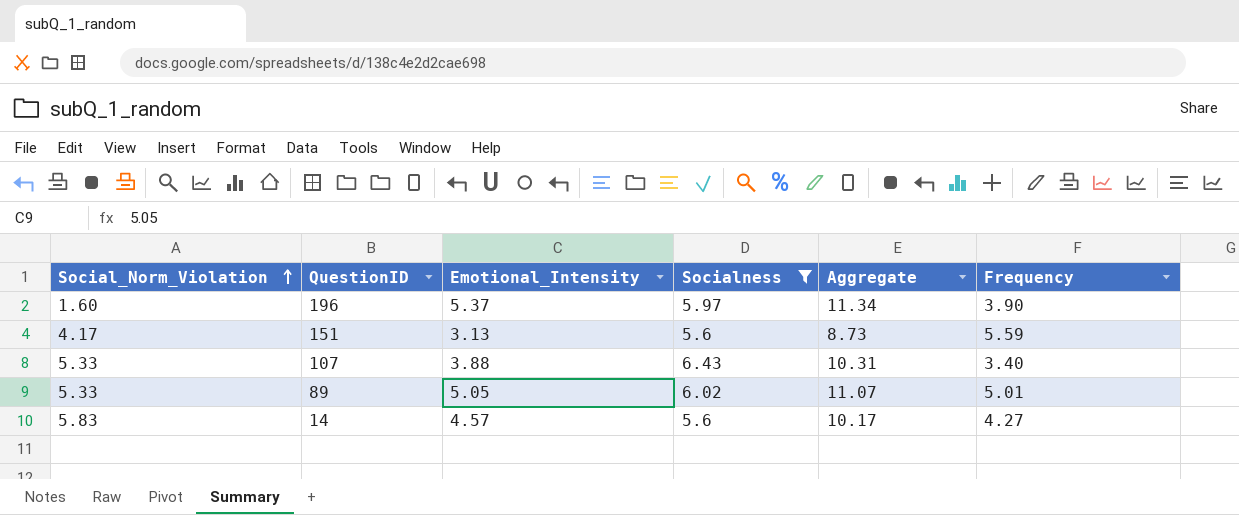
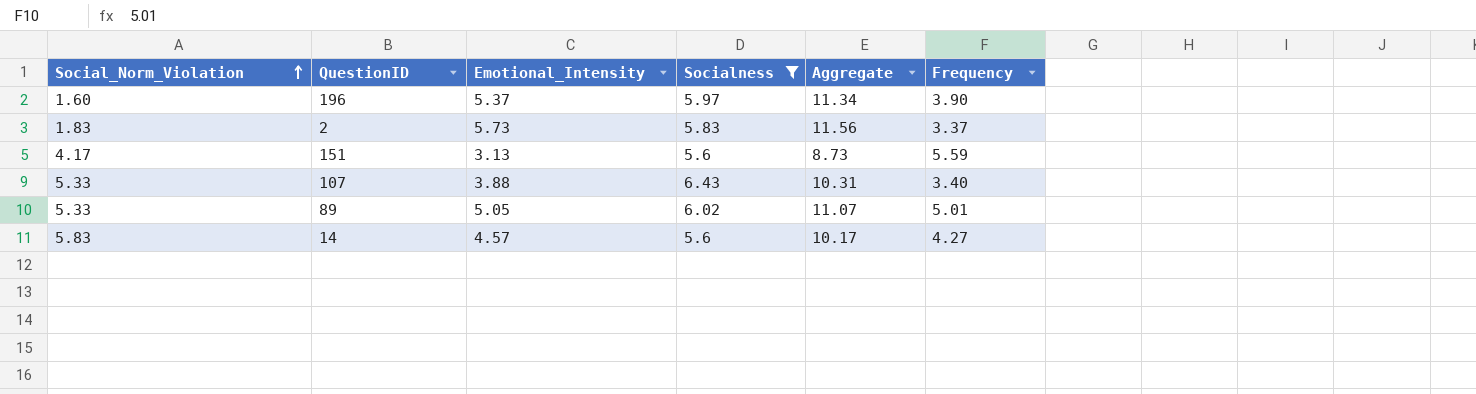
row 2: none -> 1.83 | 5.73 | 5.83 | 11.56 | 3.37

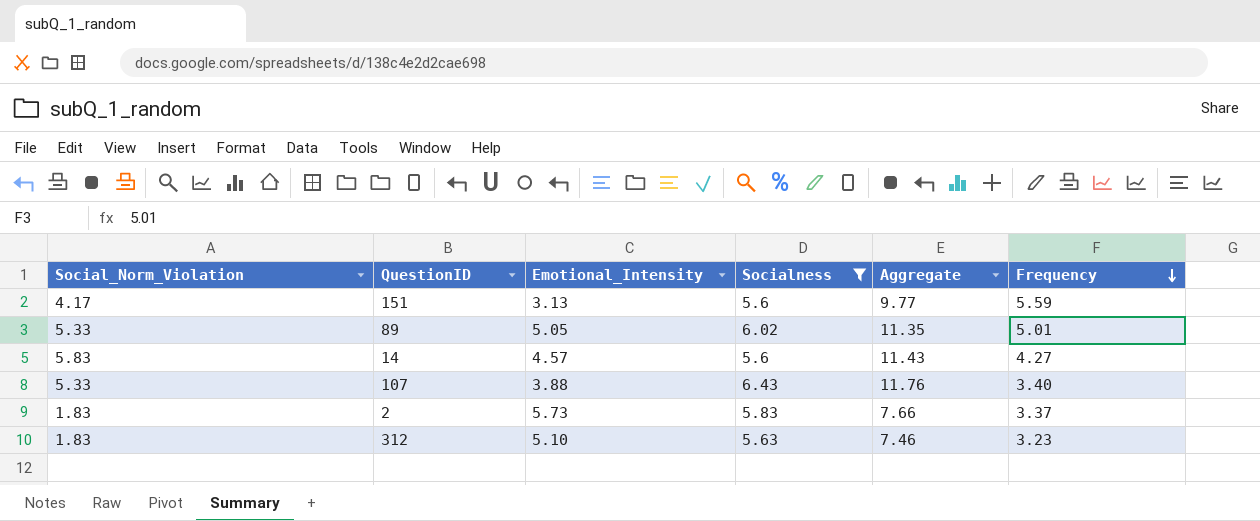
row order: Social_Norm_Violation ascending -> Frequency descending
column Aggregate | formula: [Emotional_Intensity] + [Socialness] -> [Social_Norm_Violation] + [Socialness]
row 196: 1.60 | 5.37 | 5.97 | 11.34 | 3.90 -> none
row 312: none -> 1.83 | 5.10 | 5.63 | 7.46 | 3.23

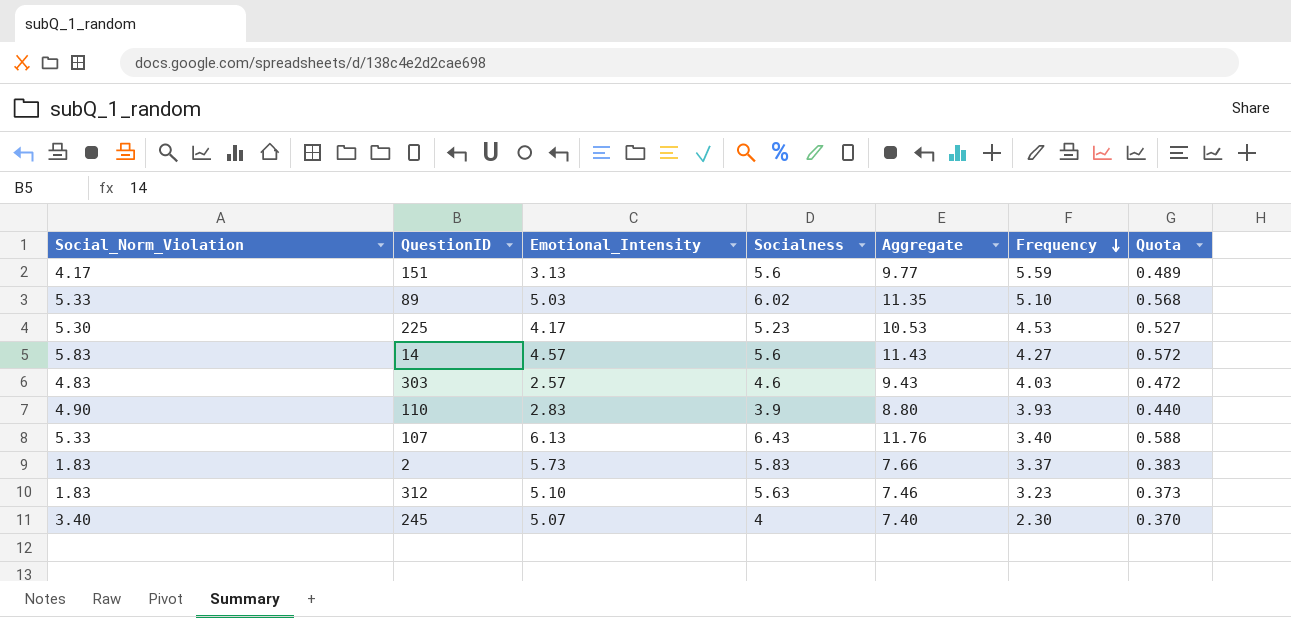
filter: Socialness >= 5.6 -> none
column Quota | formula: none -> [Aggregate] * 0.05
89 | Emotional_Intensity: 5.05 -> 5.03
89 | Frequency: 5.01 -> 5.10
107 | Emotional_Intensity: 3.88 -> 6.13

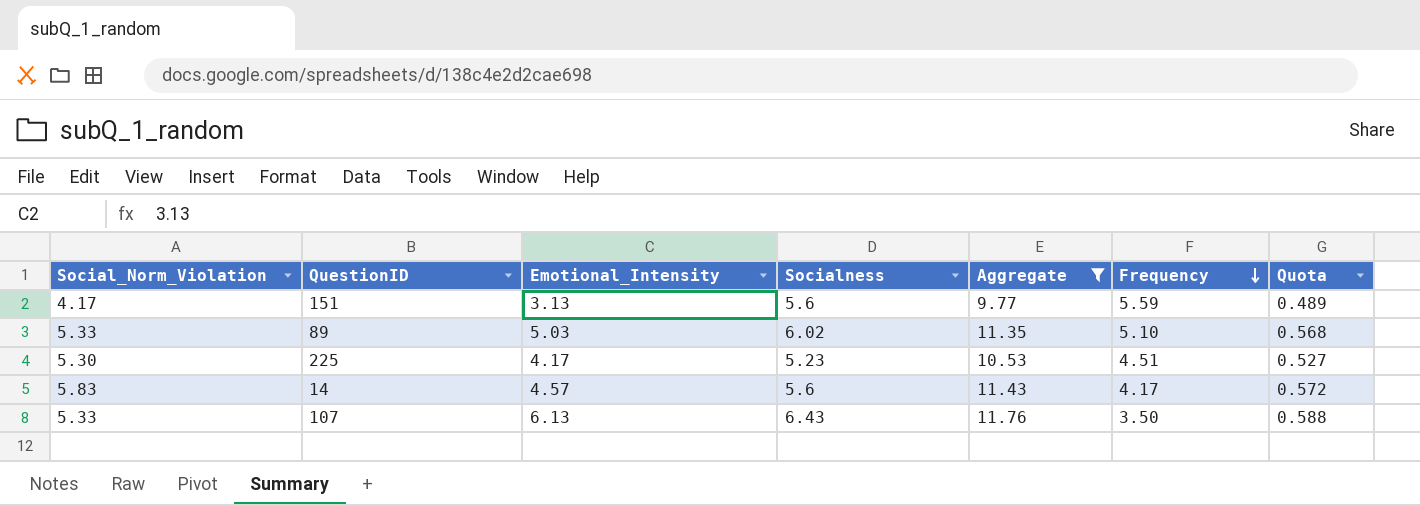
filter: none -> Aggregate >= 9.77
225 | Frequency: 4.53 -> 4.51
14 | Frequency: 4.27 -> 4.17
107 | Frequency: 3.40 -> 3.50

